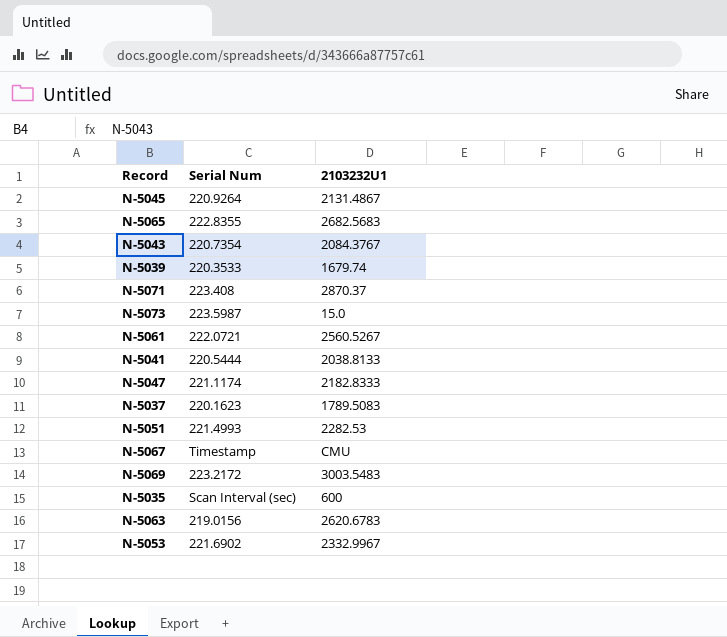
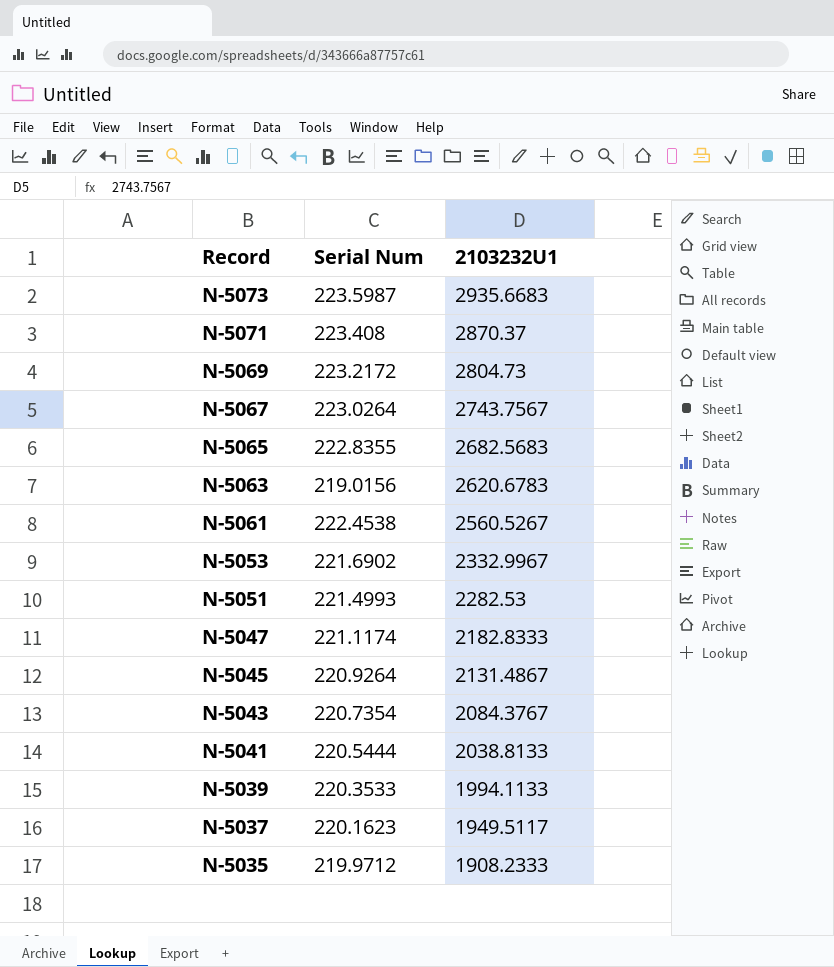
row order: none -> Record descending
N-5073 | 2103232U1: 15.0 -> 2935.6683
N-5069 | 2103232U1: 3003.5483 -> 2804.73
N-5067 | Serial Num: Timestamp -> 223.0264
N-5067 | 2103232U1: CMU -> 2743.7567
N-5061 | Serial Num: 222.0721 -> 222.4538
N-5039 | 2103232U1: 1679.74 -> 1994.1133
N-5037 | 2103232U1: 1789.5083 -> 1949.5117
N-5035 | Serial Num: Scan Interval (sec) -> 219.9712
N-5035 | 2103232U1: 600 -> 1908.2333

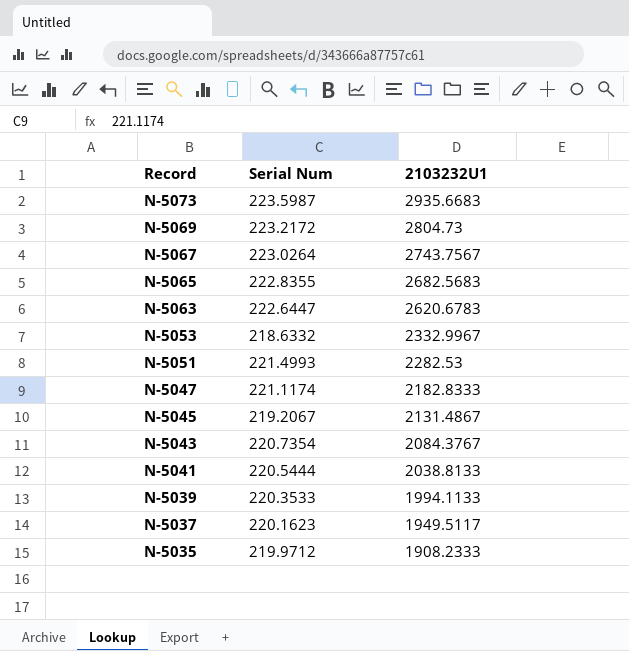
row N-5071: 223.408 | 2870.37 -> none
row N-5061: 222.4538 | 2560.5267 -> none
N-5063 | Serial Num: 219.0156 -> 222.6447
N-5053 | Serial Num: 221.6902 -> 218.6332
N-5045 | Serial Num: 220.9264 -> 219.2067

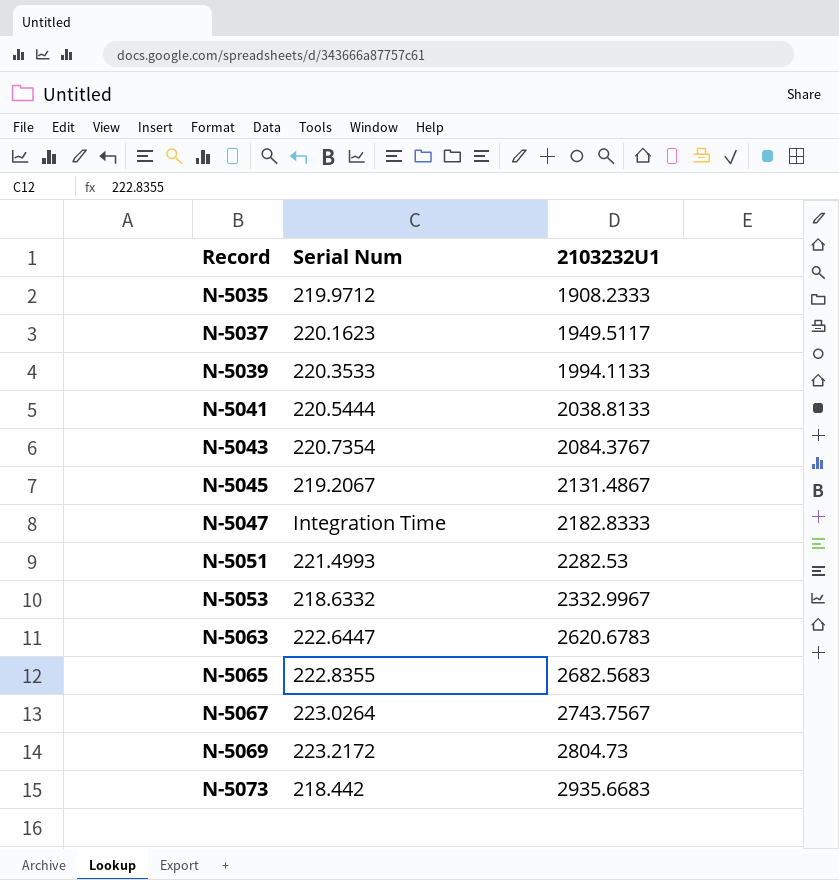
row order: Record descending -> Record ascending
N-5047 | Serial Num: 221.1174 -> Integration Time
N-5073 | Serial Num: 223.5987 -> 218.442

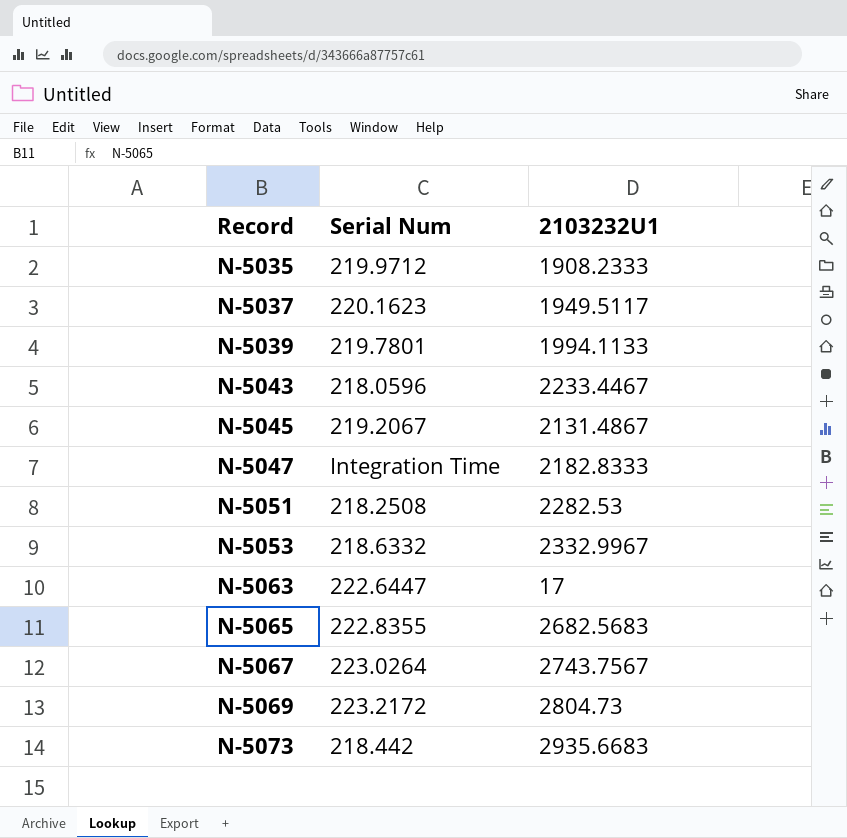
row N-5041: 220.5444 | 2038.8133 -> none
N-5039 | Serial Num: 220.3533 -> 219.7801
N-5043 | Serial Num: 220.7354 -> 218.0596
N-5043 | 2103232U1: 2084.3767 -> 2233.4467
N-5051 | Serial Num: 221.4993 -> 218.2508
N-5063 | 2103232U1: 2620.6783 -> 17

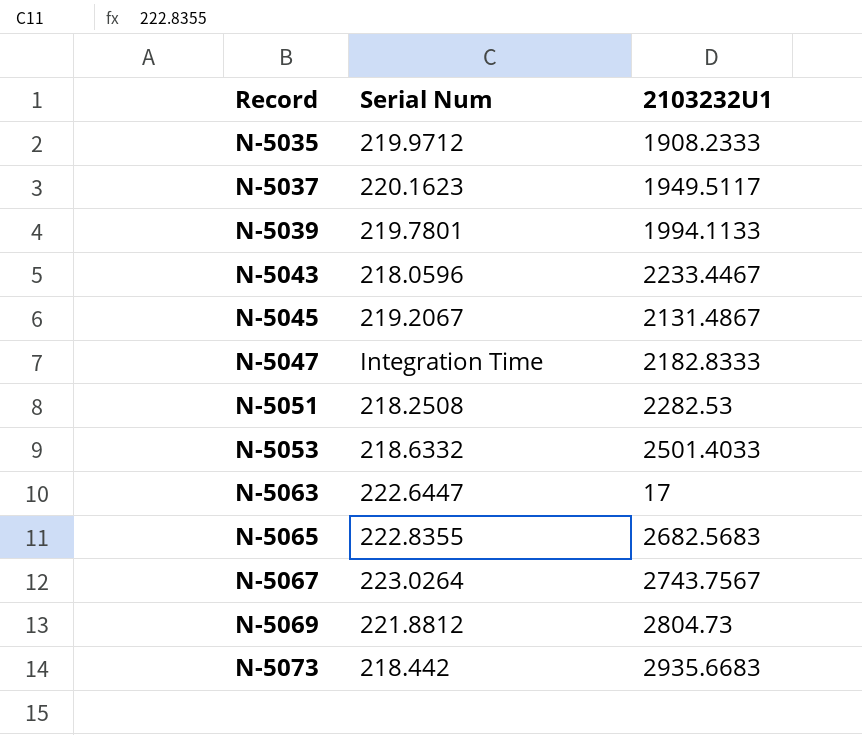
N-5053 | 2103232U1: 2332.9967 -> 2501.4033
N-5069 | Serial Num: 223.2172 -> 221.8812

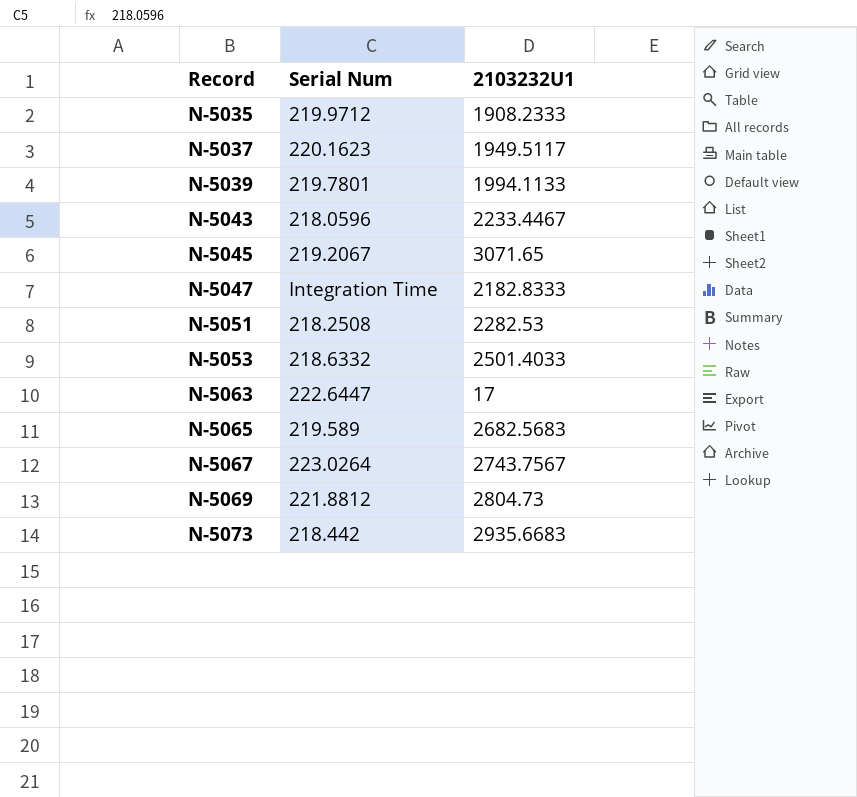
N-5045 | 2103232U1: 2131.4867 -> 3071.65
N-5065 | Serial Num: 222.8355 -> 219.589

